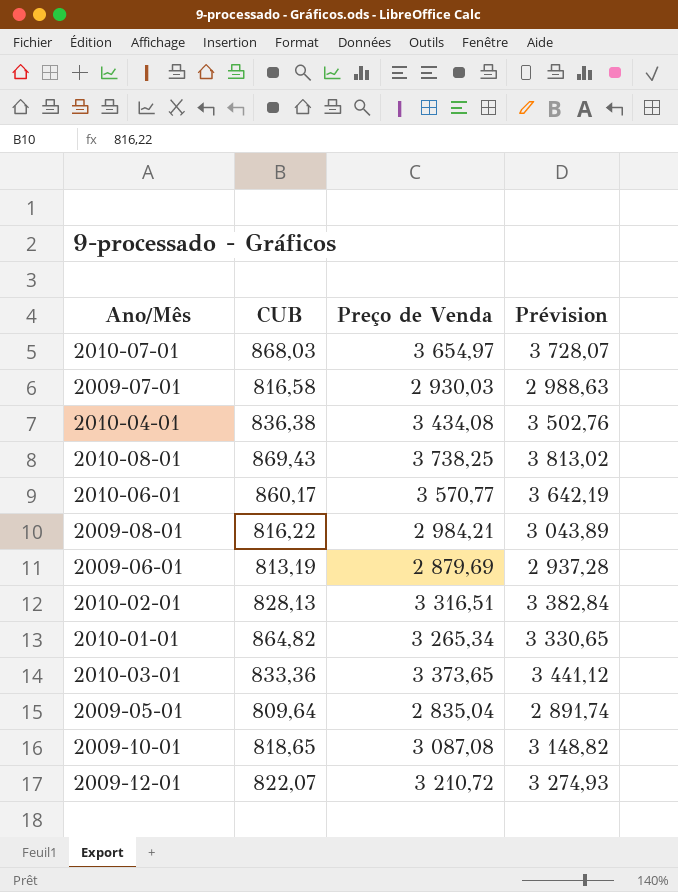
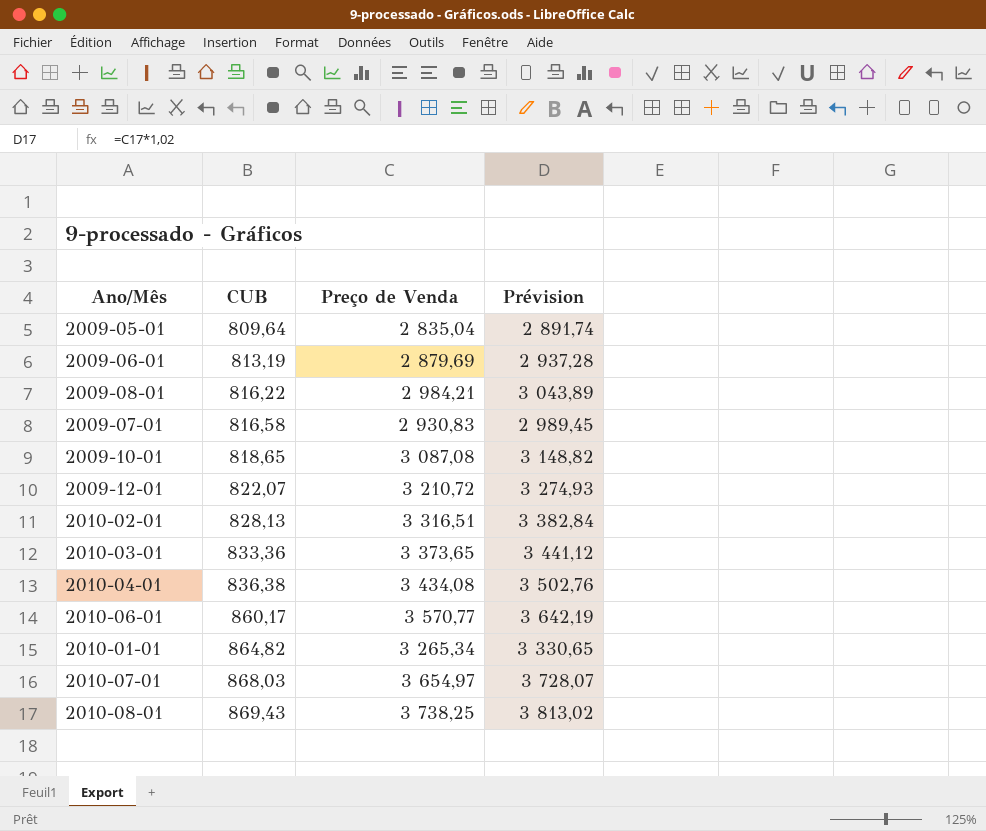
row order: none -> CUB ascending
2009-07-01 | Preço de Venda: 2 930,03 -> 2 930,83
2009-07-01 | Prévision: 2 988,63 -> 2 989,45

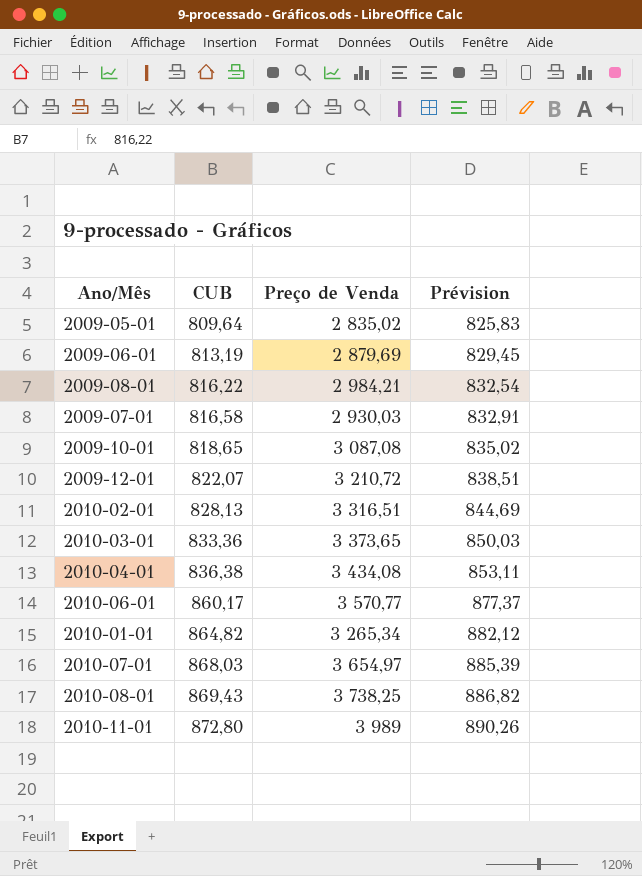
column Prévision | formula: [Preço de Venda] * 1,02 -> [CUB] * 1,02
2009-05-01 | Preço de Venda: 2 835,04 -> 2 835,02
2009-07-01 | Preço de Venda: 2 930,83 -> 2 930,03
row 2010-11-01: none -> 872,80 | 3 989 | 890,26

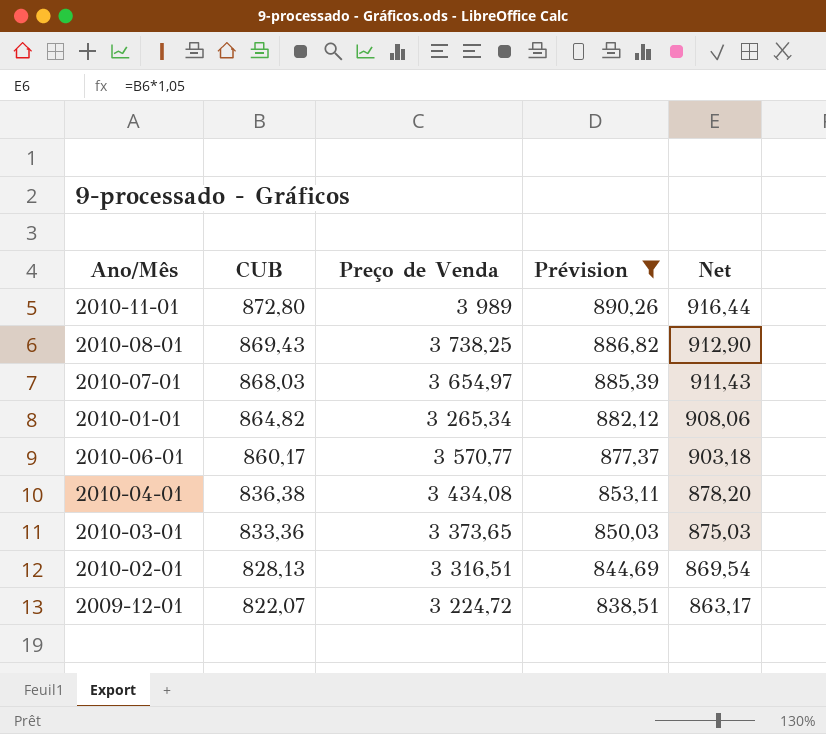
filter: none -> Prévision >= 838,51
row order: CUB ascending -> CUB descending
column Net | formula: none -> [CUB] * 1,05
2009-12-01 | Preço de Venda: 3 210,72 -> 3 224,72

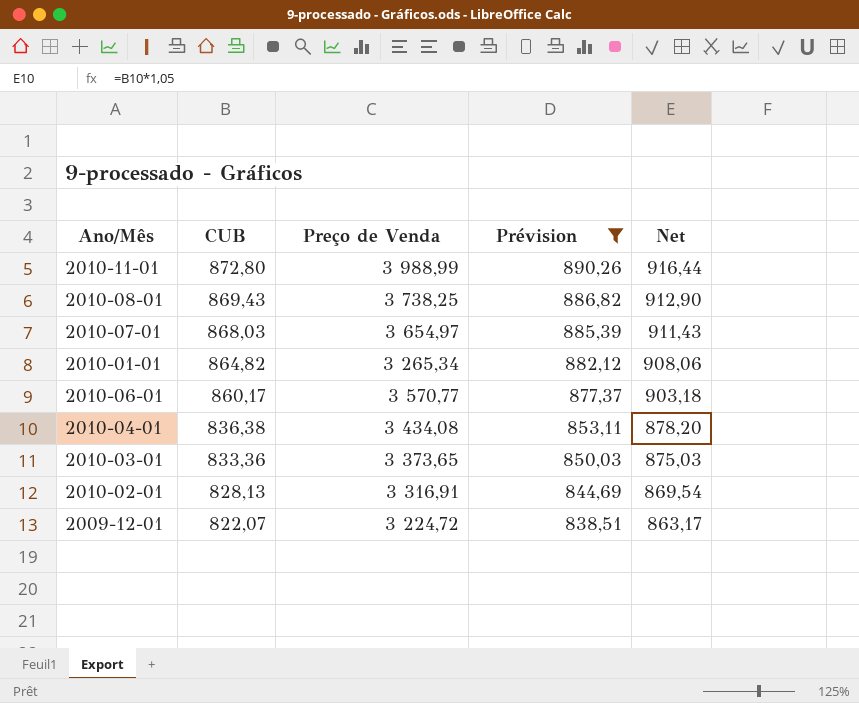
2010-11-01 | Preço de Venda: 3 989 -> 3 988,99
2010-02-01 | Preço de Venda: 3 316,51 -> 3 316,91

